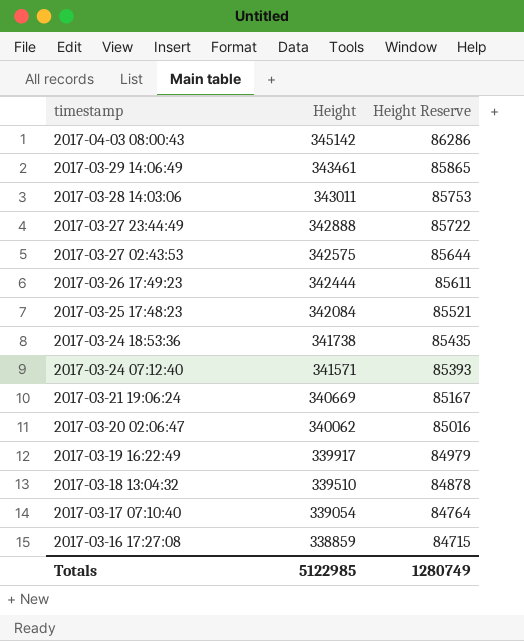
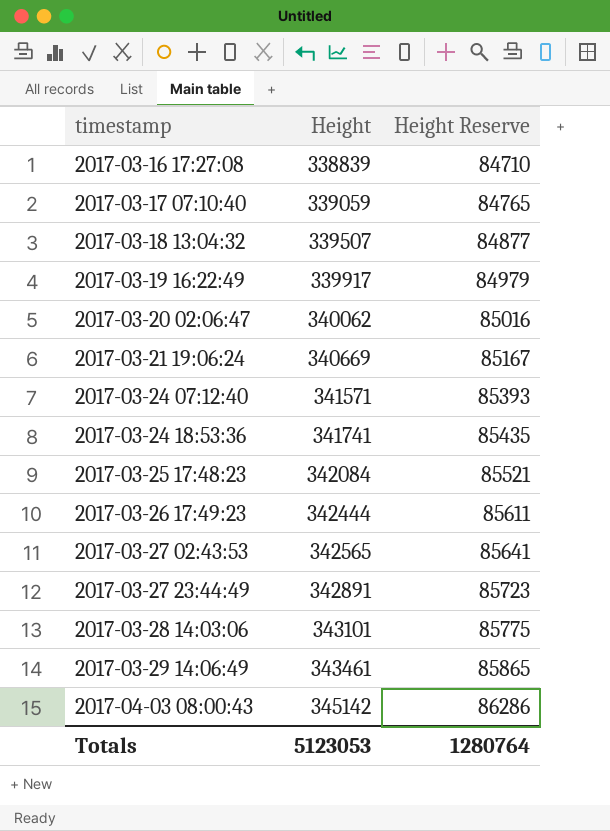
row order: timestamp descending -> timestamp ascending
2017-03-16 17:27:08 | Height: 338859 -> 338839
2017-03-16 17:27:08 | Height Reserve: 84715 -> 84710
2017-03-17 07:10:40 | Height: 339054 -> 339059
2017-03-17 07:10:40 | Height Reserve: 84764 -> 84765
2017-03-18 13:04:32 | Height: 339510 -> 339507
2017-03-18 13:04:32 | Height Reserve: 84878 -> 84877
2017-03-24 18:53:36 | Height: 341738 -> 341741
2017-03-27 02:43:53 | Height: 342575 -> 342565
2017-03-27 02:43:53 | Height Reserve: 85644 -> 85641
2017-03-27 23:44:49 | Height: 342888 -> 342891
2017-03-27 23:44:49 | Height Reserve: 85722 -> 85723
2017-03-28 14:03:06 | Height: 343011 -> 343101
2017-03-28 14:03:06 | Height Reserve: 85753 -> 85775
Totals | Height: 5122985 -> 5123053
Totals | Height Reserve: 1280749 -> 1280764

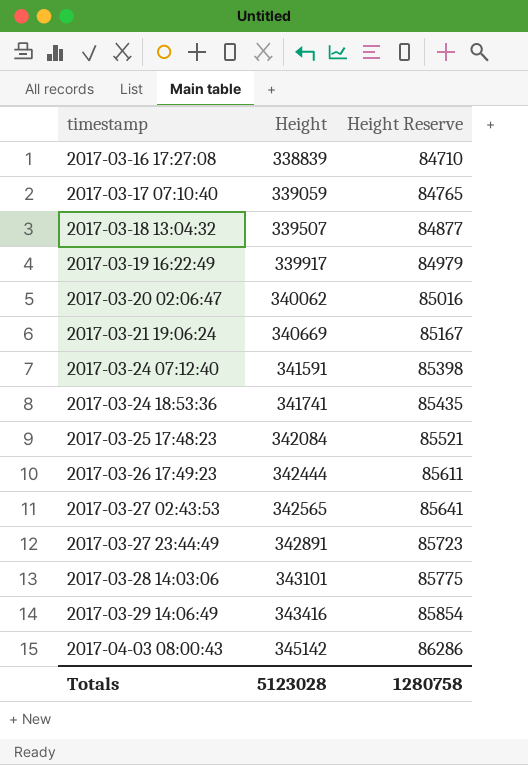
2017-03-24 07:12:40 | Height: 341571 -> 341591
2017-03-24 07:12:40 | Height Reserve: 85393 -> 85398
2017-03-29 14:06:49 | Height: 343461 -> 343416
2017-03-29 14:06:49 | Height Reserve: 85865 -> 85854
Totals | Height: 5123053 -> 5123028
Totals | Height Reserve: 1280764 -> 1280758

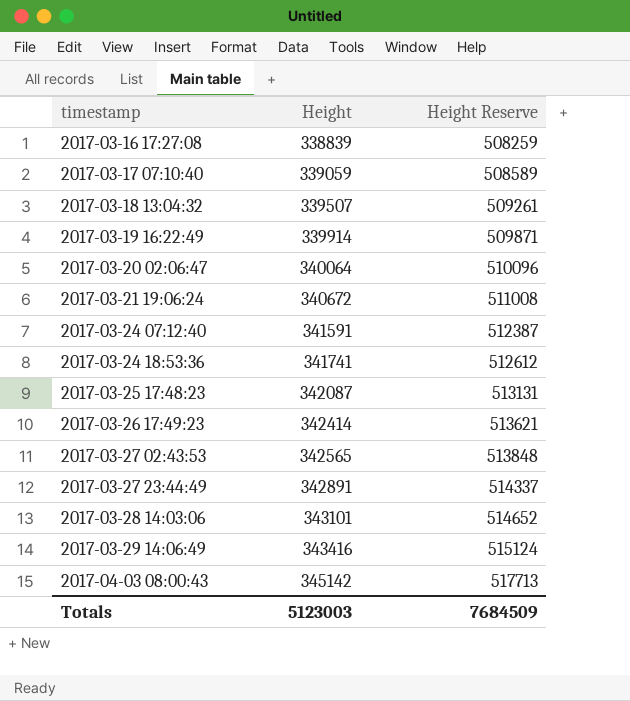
column Height Reserve | formula: [Height] * 0.25 -> [Height] * 1.5
2017-03-19 16:22:49 | Height: 339917 -> 339914
2017-03-20 02:06:47 | Height: 340062 -> 340064
2017-03-21 19:06:24 | Height: 340669 -> 340672
2017-03-25 17:48:23 | Height: 342084 -> 342087
2017-03-26 17:49:23 | Height: 342444 -> 342414
Totals | Height: 5123028 -> 5123003
Totals | Height Reserve: 1280758 -> 7684509

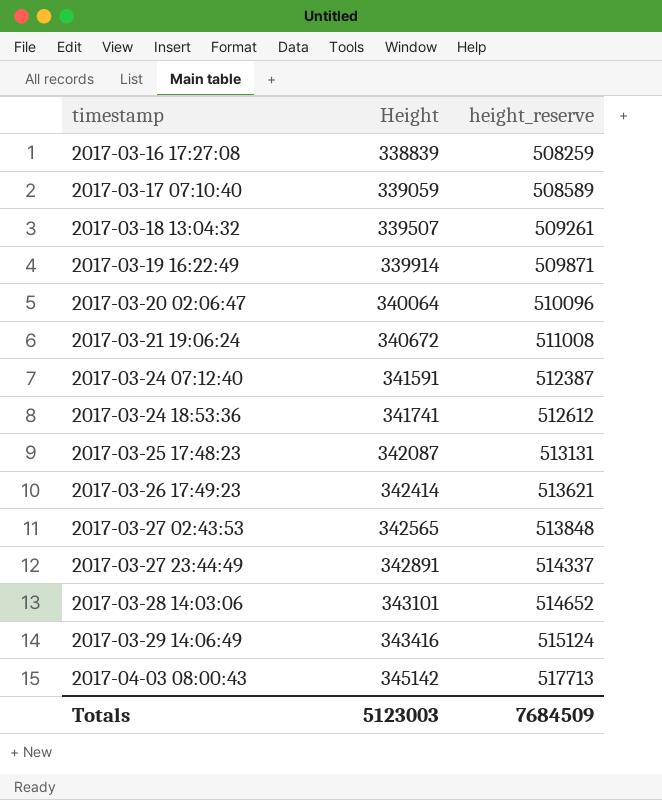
column name: Height Reserve -> height_reserve

